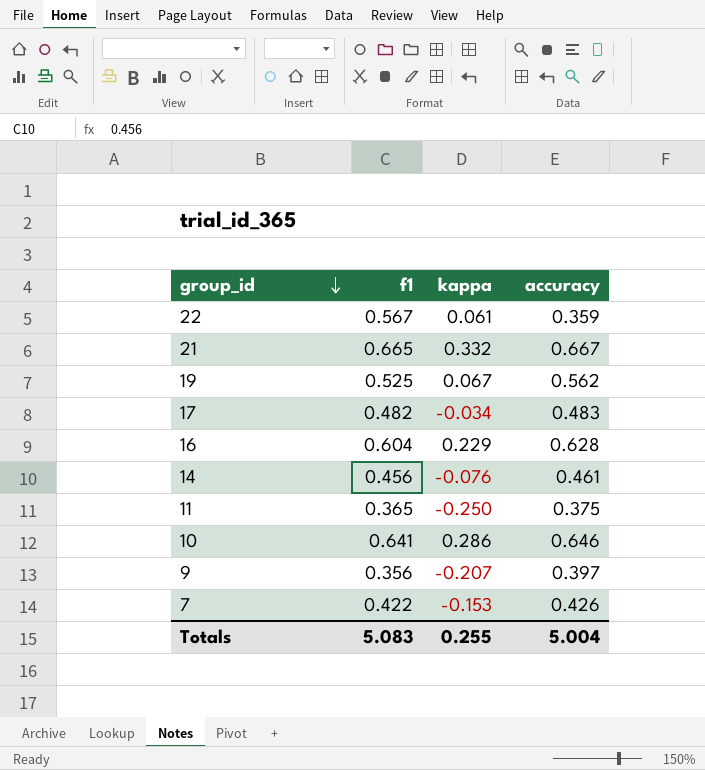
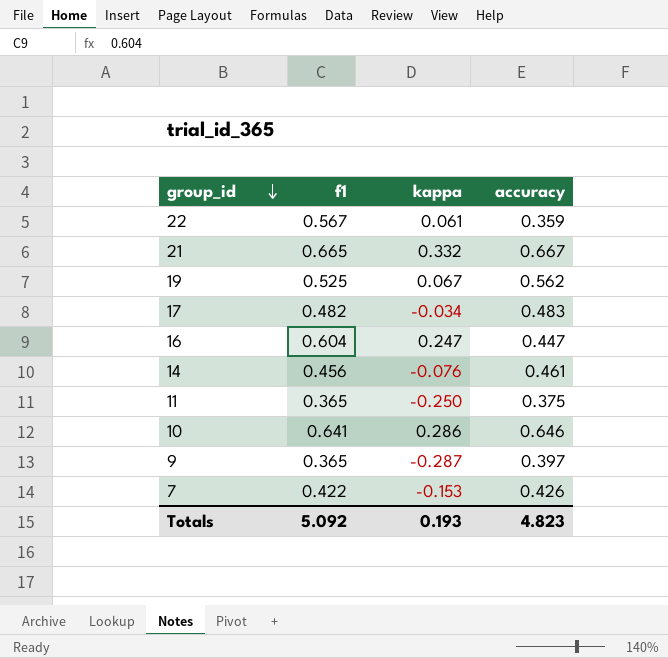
16 | kappa: 0.229 -> 0.247
16 | accuracy: 0.628 -> 0.447
9 | f1: 0.356 -> 0.365
9 | kappa: -0.207 -> -0.287
Totals | f1: 5.083 -> 5.092
Totals | kappa: 0.255 -> 0.193
Totals | accuracy: 5.004 -> 4.823

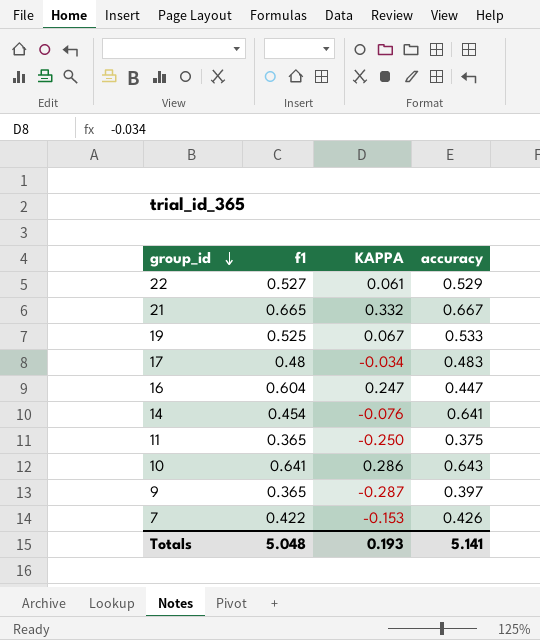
column name: kappa -> KAPPA
22 | f1: 0.567 -> 0.527
22 | accuracy: 0.359 -> 0.529
19 | accuracy: 0.562 -> 0.533
17 | f1: 0.482 -> 0.48
14 | f1: 0.456 -> 0.454
14 | accuracy: 0.461 -> 0.641
10 | accuracy: 0.646 -> 0.643
Totals | f1: 5.092 -> 5.048
Totals | accuracy: 4.823 -> 5.141

